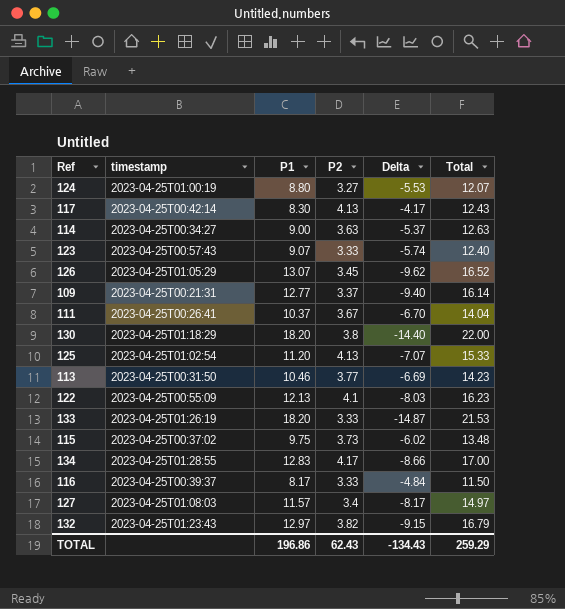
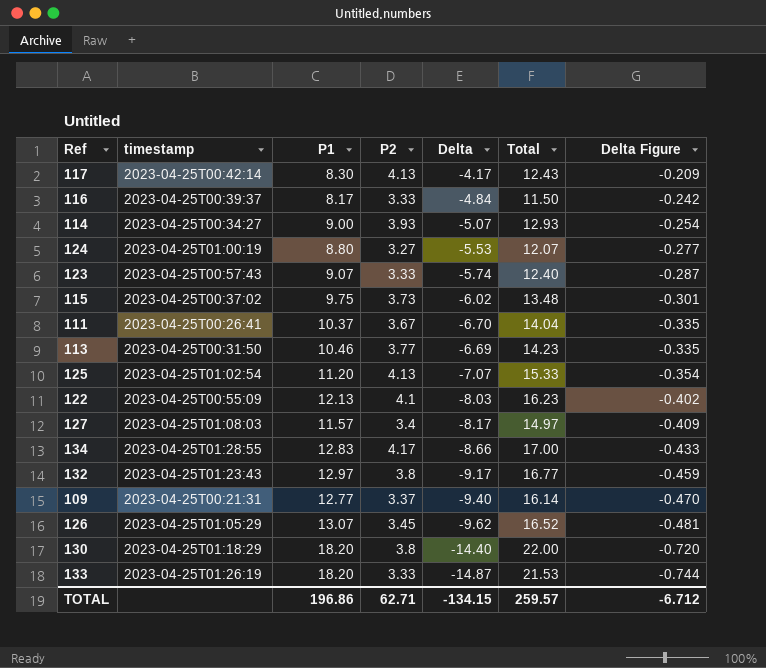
row order: none -> Delta Figure descending
column Delta Figure | formula: none -> [Delta] * 0.05
114 | P2: 3.63 -> 3.93
114 | Delta: -5.37 -> -5.07
114 | Total: 12.63 -> 12.93
132 | P2: 3.82 -> 3.8
132 | Delta: -9.15 -> -9.17
132 | Total: 16.79 -> 16.77
TOTAL | P2: 62.43 -> 62.71
TOTAL | Delta: -134.43 -> -134.15
TOTAL | Total: 259.29 -> 259.57

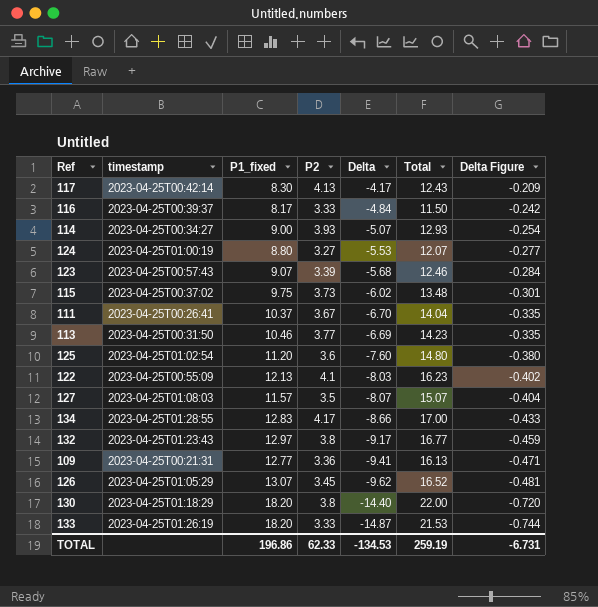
column name: P1 -> P1_fixed
123 | P2: 3.33 -> 3.39
123 | Delta: -5.74 -> -5.68
123 | Total: 12.40 -> 12.46
123 | Delta Figure: -0.287 -> -0.284
125 | P2: 4.13 -> 3.6
125 | Delta: -7.07 -> -7.60
125 | Total: 15.33 -> 14.80
125 | Delta Figure: -0.354 -> -0.380
127 | P2: 3.4 -> 3.5
127 | Delta: -8.17 -> -8.07
127 | Total: 14.97 -> 15.07
127 | Delta Figure: -0.409 -> -0.404
109 | P2: 3.37 -> 3.36
109 | Delta: -9.40 -> -9.41
109 | Total: 16.14 -> 16.13
109 | Delta Figure: -0.470 -> -0.471
TOTAL | P2: 62.71 -> 62.33
TOTAL | Delta: -134.15 -> -134.53
TOTAL | Total: 259.57 -> 259.19
TOTAL | Delta Figure: -6.712 -> -6.731

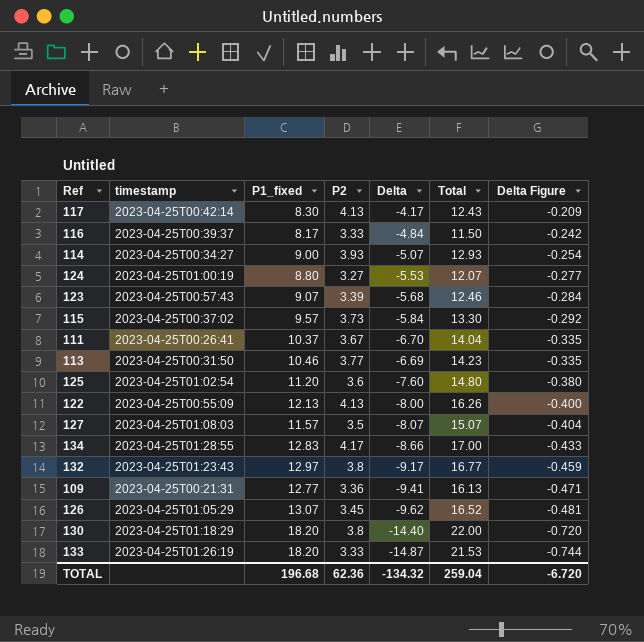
115 | P1_fixed: 9.75 -> 9.57
115 | Delta: -6.02 -> -5.84
115 | Total: 13.48 -> 13.30
115 | Delta Figure: -0.301 -> -0.292
122 | P2: 4.1 -> 4.13
122 | Delta: -8.03 -> -8.00
122 | Total: 16.23 -> 16.26
122 | Delta Figure: -0.402 -> -0.400
TOTAL | P1_fixed: 196.86 -> 196.68
TOTAL | P2: 62.33 -> 62.36
TOTAL | Delta: -134.53 -> -134.32
TOTAL | Total: 259.19 -> 259.04
TOTAL | Delta Figure: -6.731 -> -6.720

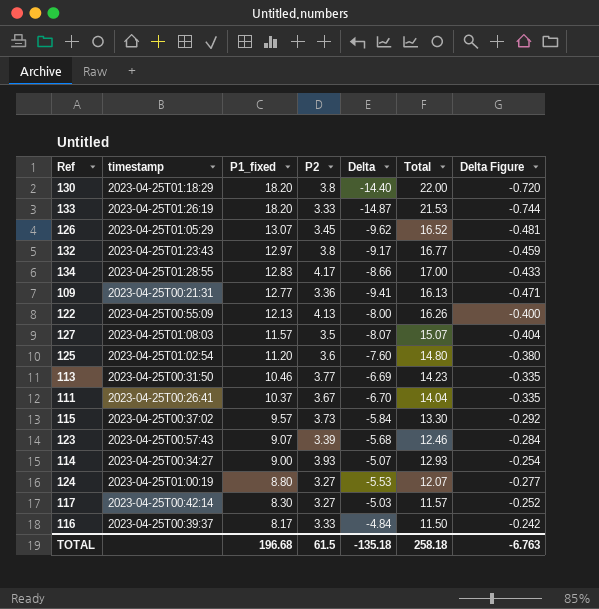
row order: Delta Figure descending -> P1_fixed descending
117 | P2: 4.13 -> 3.27
117 | Delta: -4.17 -> -5.03
117 | Total: 12.43 -> 11.57
117 | Delta Figure: -0.209 -> -0.252
TOTAL | P2: 62.36 -> 61.5
TOTAL | Delta: -134.32 -> -135.18
TOTAL | Total: 259.04 -> 258.18
TOTAL | Delta Figure: -6.720 -> -6.763

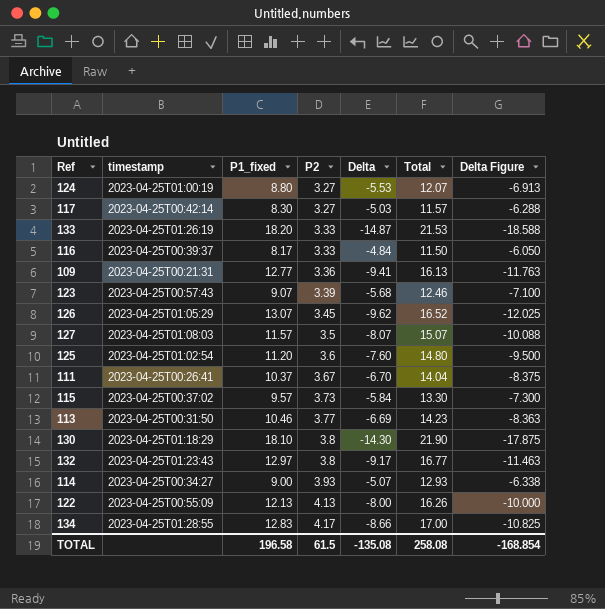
row order: P1_fixed descending -> P2 ascending
column Delta Figure | formula: [Delta] * 0.05 -> [Delta] * 1.25
130 | P1_fixed: 18.20 -> 18.10
130 | Delta: -14.40 -> -14.30
130 | Total: 22.00 -> 21.90
TOTAL | P1_fixed: 196.68 -> 196.58
TOTAL | Delta: -135.18 -> -135.08
TOTAL | Total: 258.18 -> 258.08
TOTAL | Delta Figure: -6.763 -> -168.854

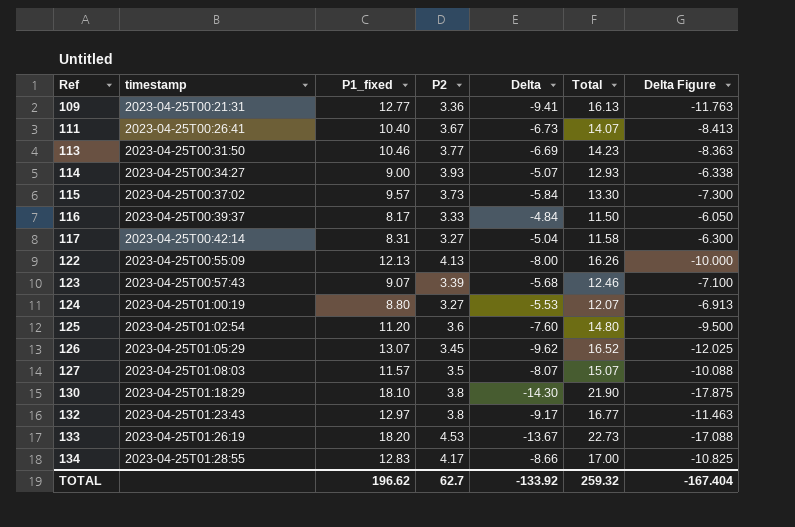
row order: P2 ascending -> Ref ascending
111 | P1_fixed: 10.37 -> 10.40
111 | Delta: -6.70 -> -6.73
111 | Total: 14.04 -> 14.07
111 | Delta Figure: -8.375 -> -8.413
117 | P1_fixed: 8.30 -> 8.31
117 | Delta: -5.03 -> -5.04
117 | Total: 11.57 -> 11.58
117 | Delta Figure: -6.288 -> -6.300
133 | P2: 3.33 -> 4.53
133 | Delta: -14.87 -> -13.67
133 | Total: 21.53 -> 22.73
133 | Delta Figure: -18.588 -> -17.088
TOTAL | P1_fixed: 196.58 -> 196.62
TOTAL | P2: 61.5 -> 62.7
TOTAL | Delta: -135.08 -> -133.92
TOTAL | Total: 258.08 -> 259.32
TOTAL | Delta Figure: -168.854 -> -167.404

